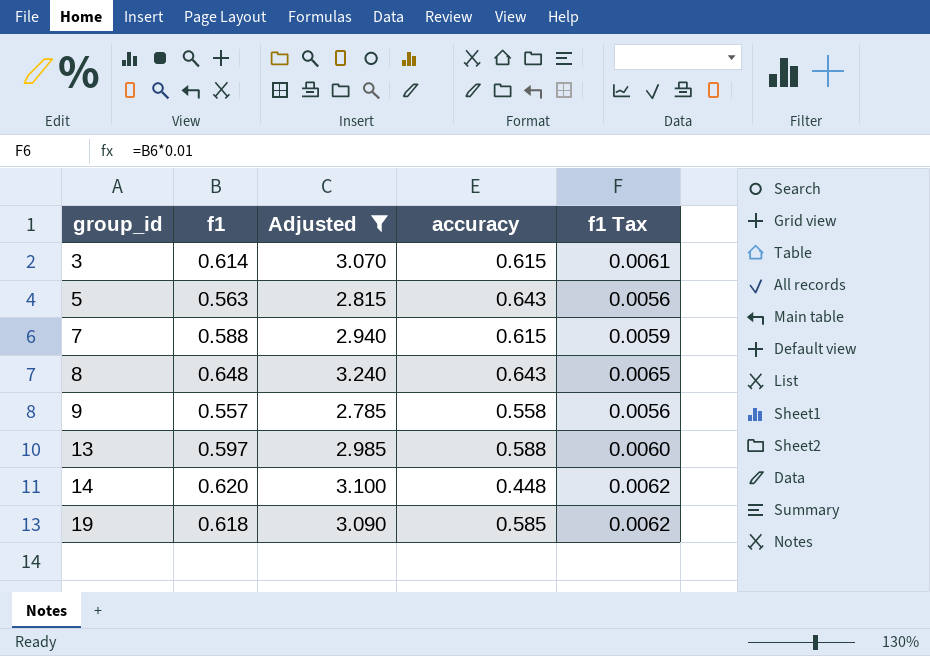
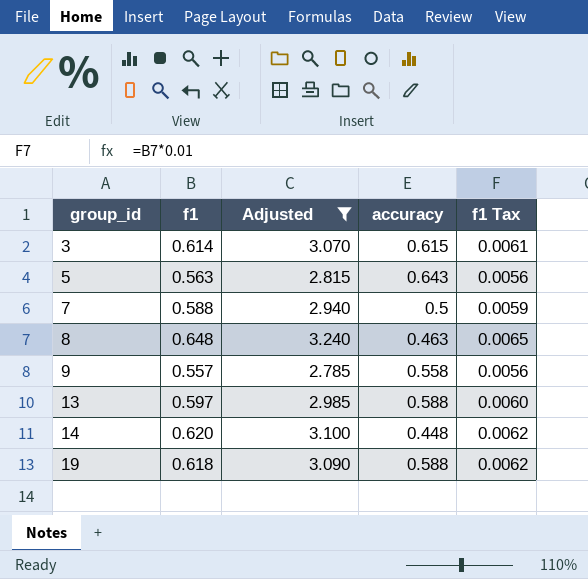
7 | accuracy: 0.615 -> 0.5
8 | accuracy: 0.643 -> 0.463
19 | accuracy: 0.585 -> 0.588

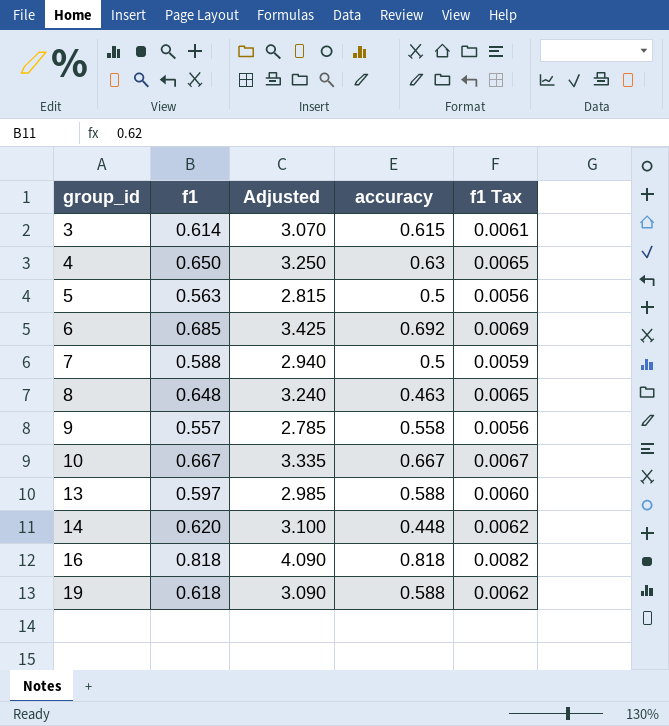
filter: Adjusted <= 3.240 -> none
5 | accuracy: 0.643 -> 0.5

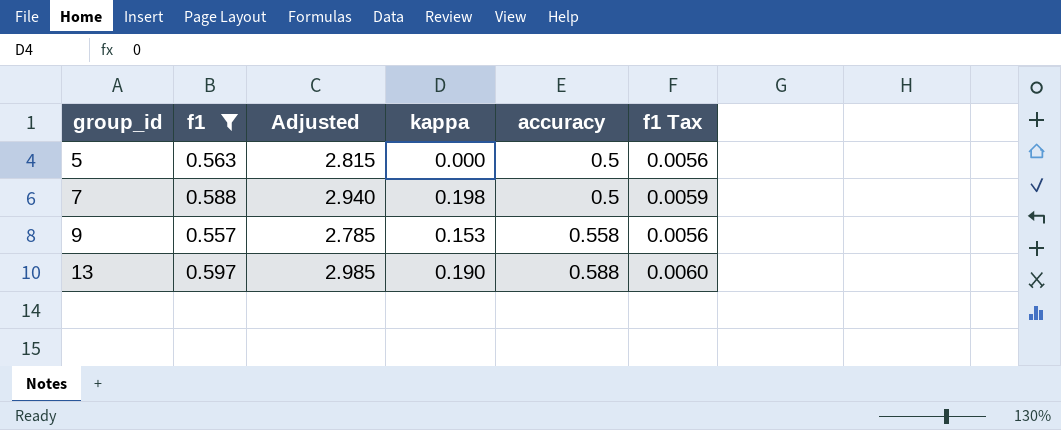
filter: none -> f1 <= 0.597
column kappa | position: none -> 4

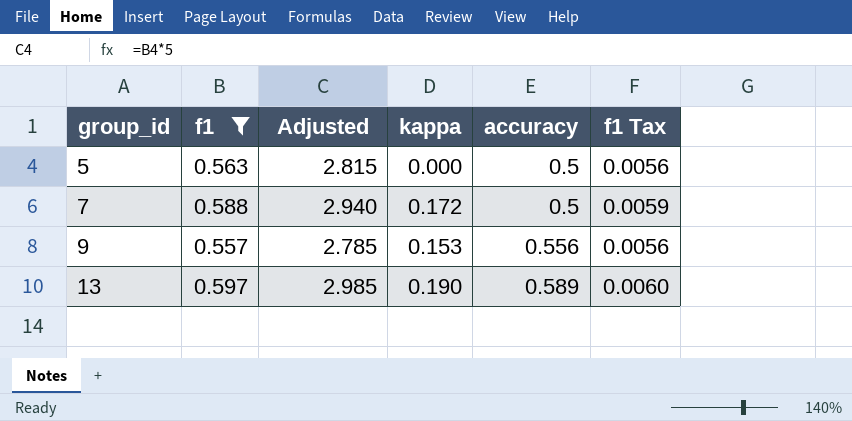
7 | kappa: 0.198 -> 0.172
9 | accuracy: 0.558 -> 0.556
13 | accuracy: 0.588 -> 0.589

